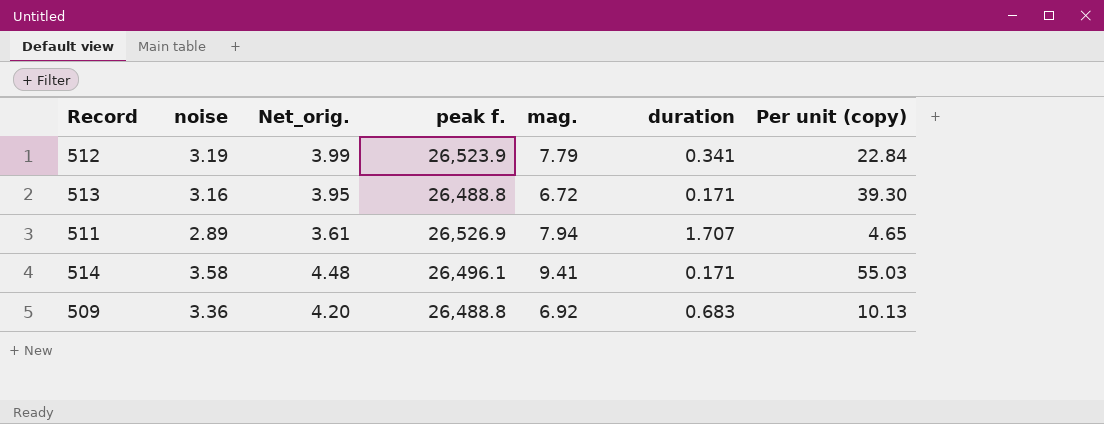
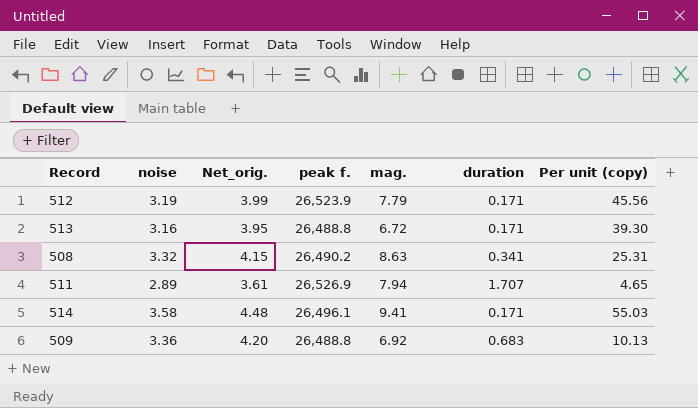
512 | duration: 0.341 -> 0.171
512 | Per unit (copy): 22.84 -> 45.56
row 508: none -> 3.32 | 4.15 | 26,490.2 | 8.63 | 0.341 | 25.31

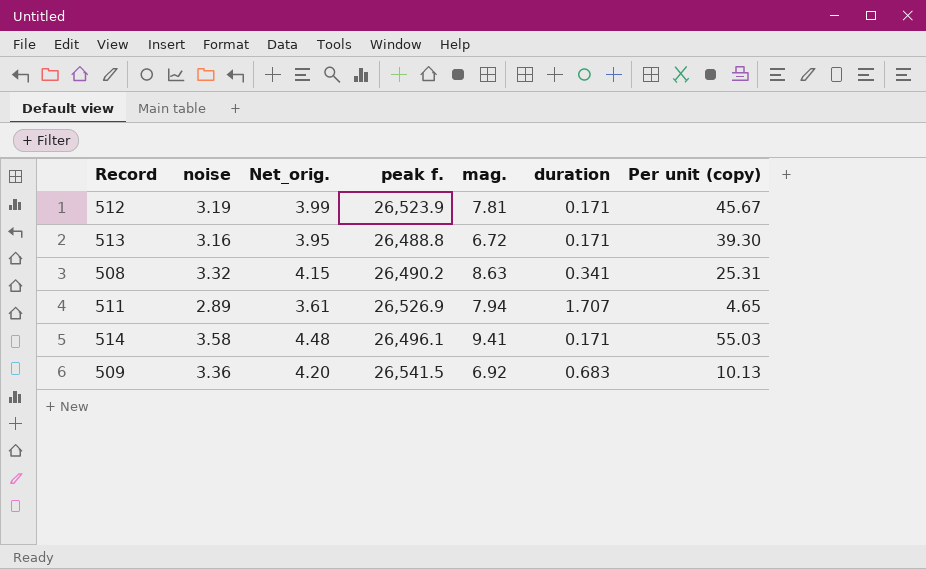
512 | mag.: 7.79 -> 7.81
512 | Per unit (copy): 45.56 -> 45.67
509 | peak f.: 26,488.8 -> 26,541.5

